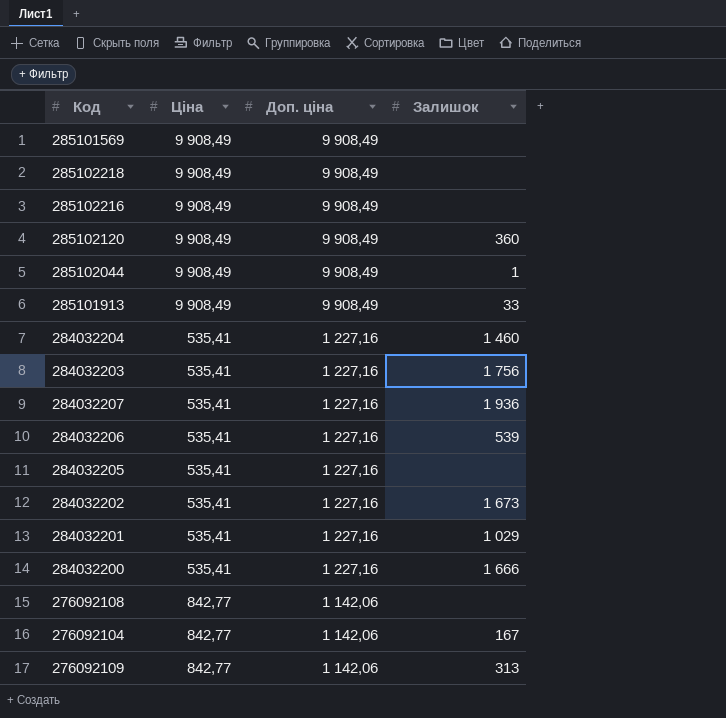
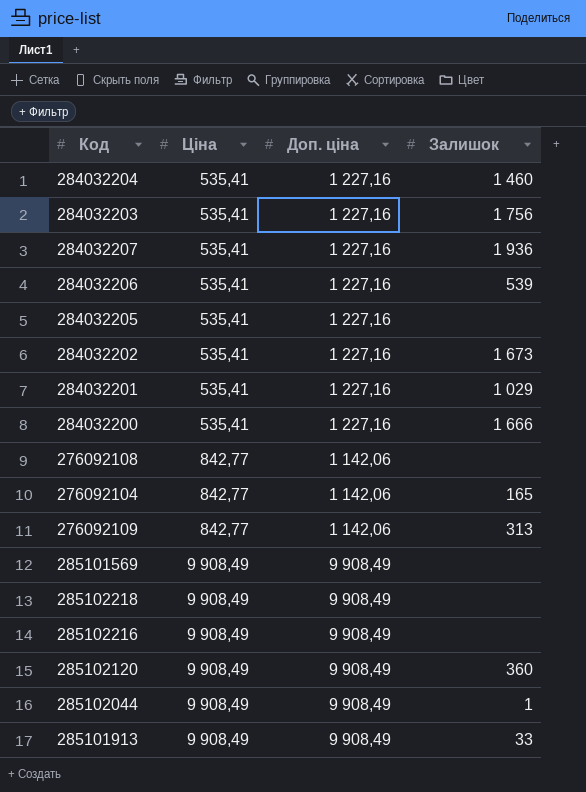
row order: Доп. ціна descending -> Ціна ascending
276092104 | Залишок: 167 -> 165

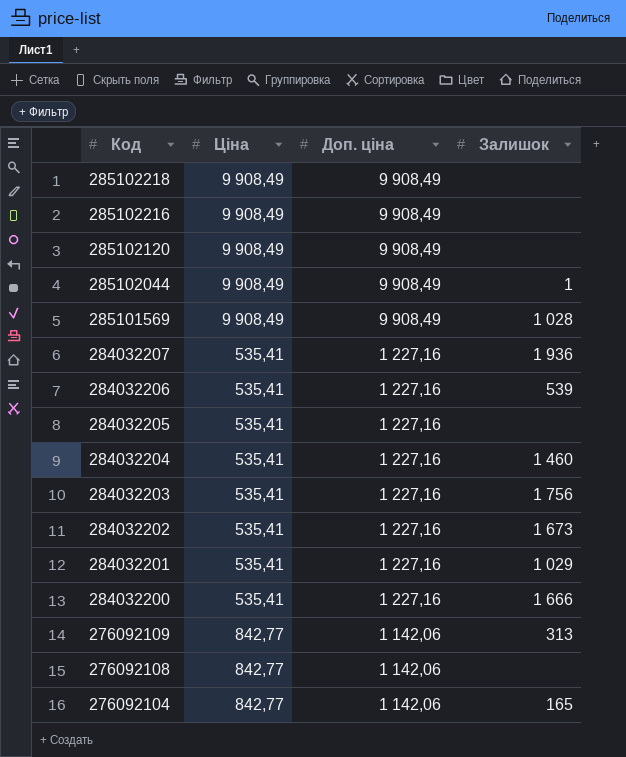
row order: Ціна ascending -> Код descending
row 285101913: 9 908,49 | 9 908,49 | 33 -> none
285102120 | Залишок: 360 -> none
285101569 | Залишок: none -> 1 028

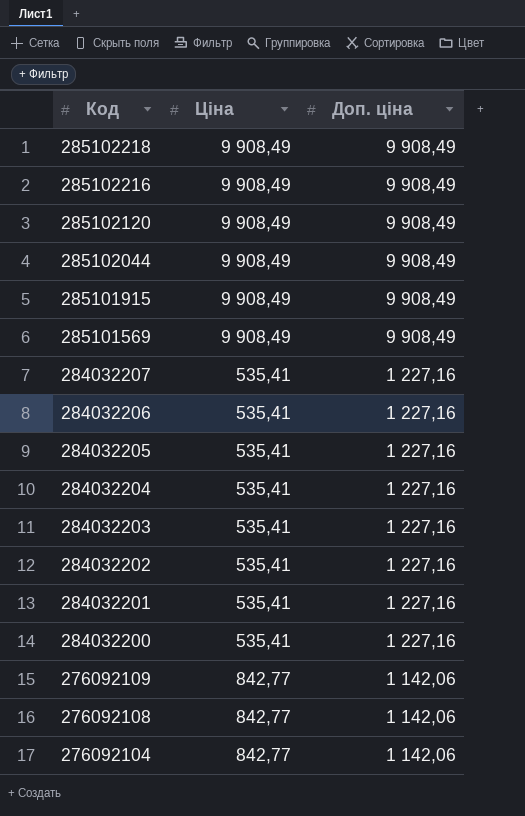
column Залишок | position: 4 -> none
row 285101915: none -> 9 908,49 | 9 908,49

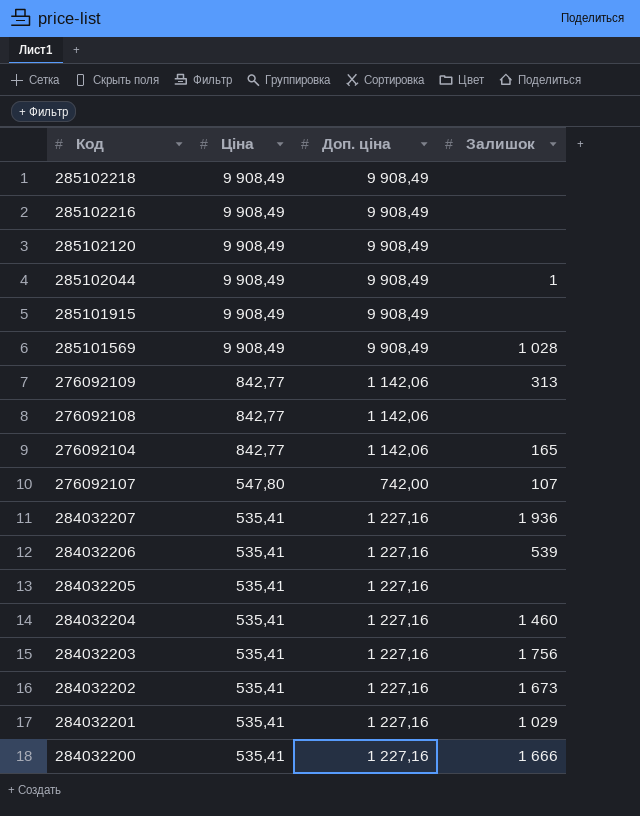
row order: Код descending -> Ціна descending
column Залишок | position: none -> 4
row 276092107: none -> 547,80 | 742,00 | 107

